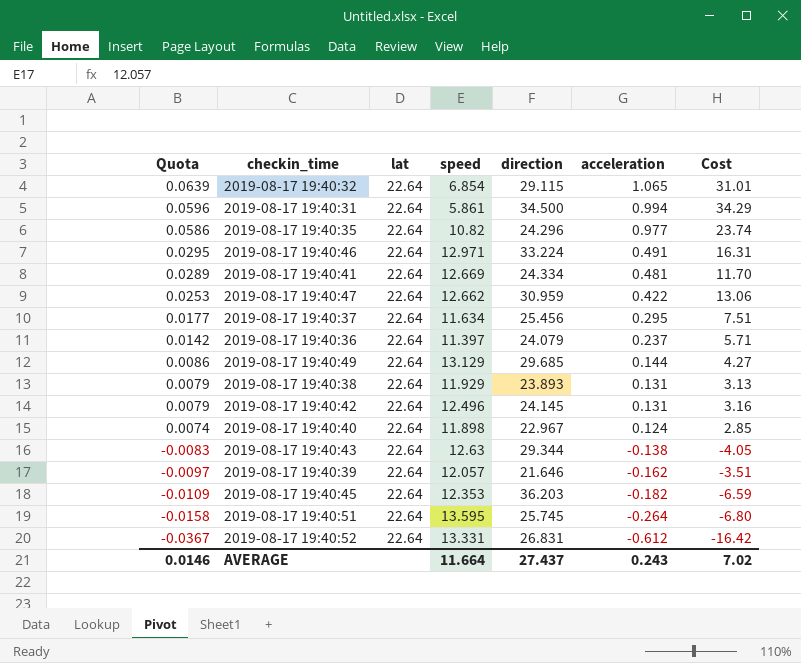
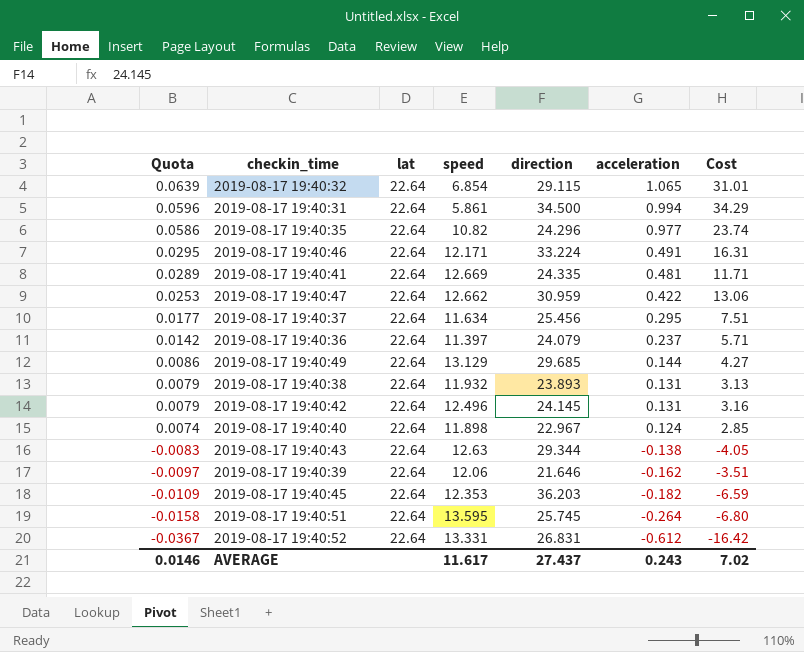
2019-08-17 19:40:46 | speed: 12.971 -> 12.171
2019-08-17 19:40:41 | direction: 24.334 -> 24.335
2019-08-17 19:40:41 | Cost: 11.70 -> 11.71
2019-08-17 19:40:38 | speed: 11.929 -> 11.932
2019-08-17 19:40:39 | speed: 12.057 -> 12.06
AVERAGE | speed: 11.664 -> 11.617

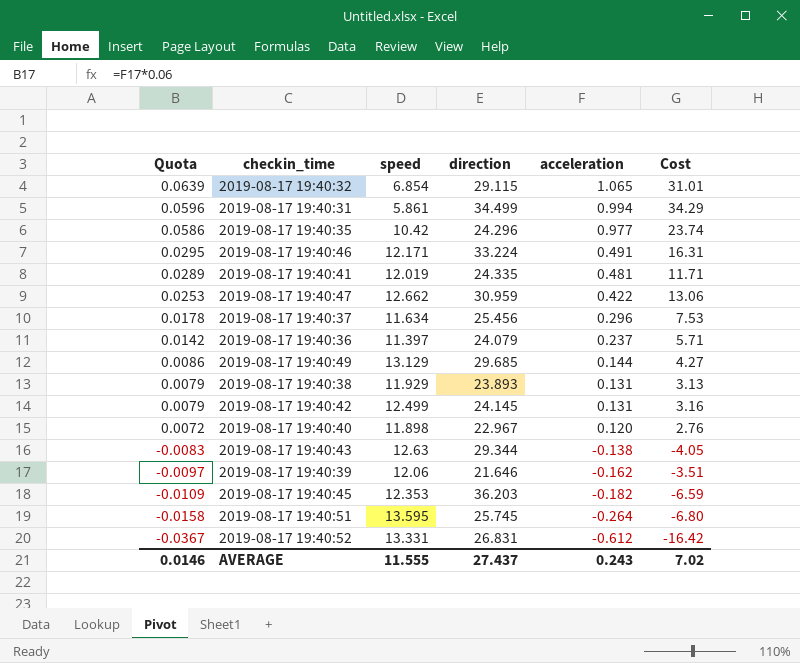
column lat | position: 3 -> none
2019-08-17 19:40:31 | direction: 34.500 -> 34.499
2019-08-17 19:40:35 | speed: 10.82 -> 10.42
2019-08-17 19:40:41 | speed: 12.669 -> 12.019
2019-08-17 19:40:37 | Quota: 0.0177 -> 0.0178
2019-08-17 19:40:37 | acceleration: 0.295 -> 0.296
2019-08-17 19:40:37 | Cost: 7.51 -> 7.53
2019-08-17 19:40:38 | speed: 11.932 -> 11.929
2019-08-17 19:40:42 | speed: 12.496 -> 12.499
2019-08-17 19:40:40 | Quota: 0.0074 -> 0.0072
2019-08-17 19:40:40 | acceleration: 0.124 -> 0.120
2019-08-17 19:40:40 | Cost: 2.85 -> 2.76
AVERAGE | speed: 11.617 -> 11.555

